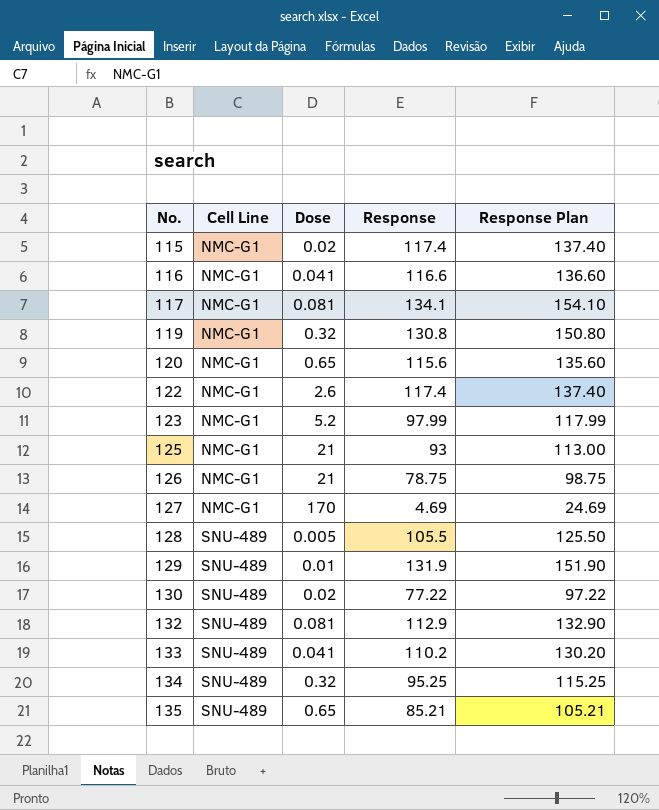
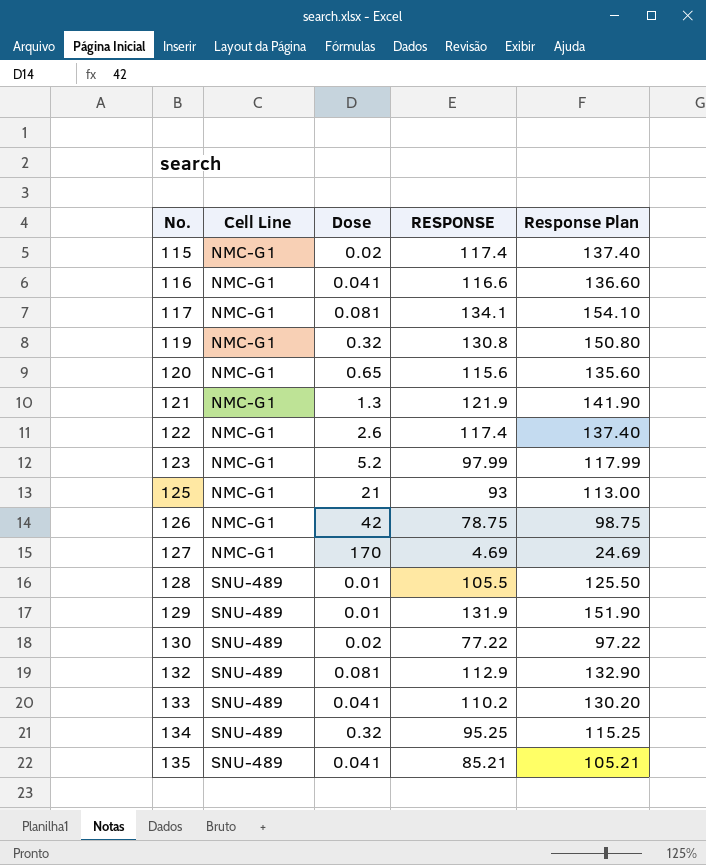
column name: Response -> RESPONSE
row 121: none -> NMC-G1 | 1.3 | 121.9 | 141.90
126 | Dose: 21 -> 42
128 | Dose: 0.005 -> 0.01
135 | Dose: 0.65 -> 0.041

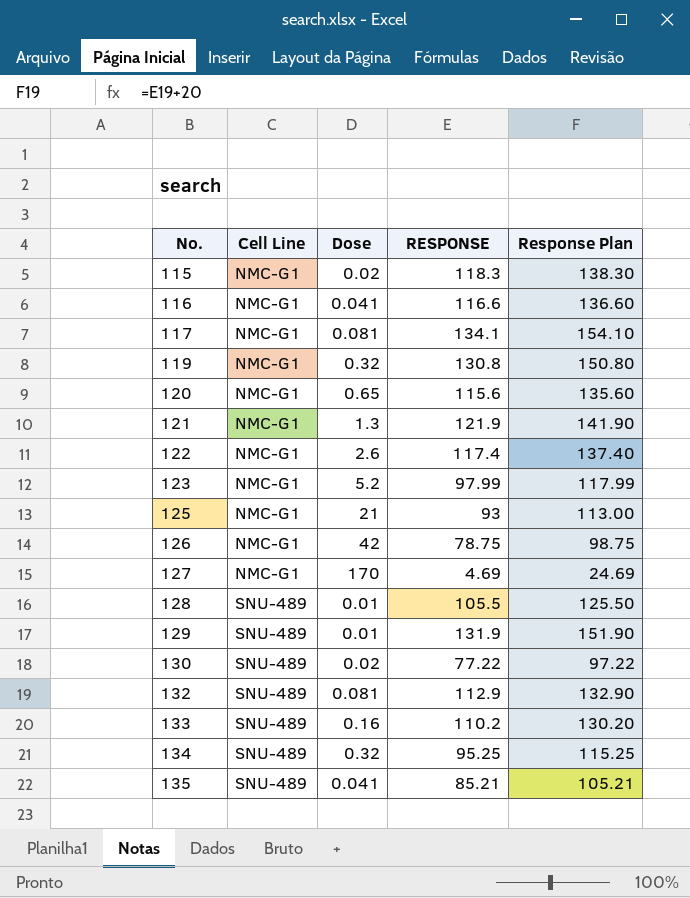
115 | RESPONSE: 117.4 -> 118.3
115 | Response Plan: 137.40 -> 138.30
133 | Dose: 0.041 -> 0.16

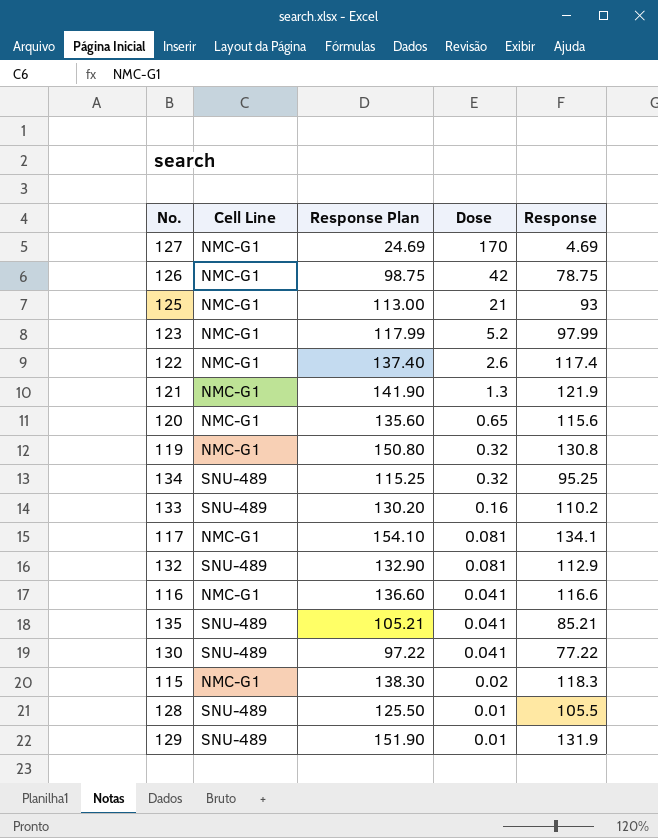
row order: No. ascending -> Dose descending
column Response Plan | position: 5 -> 3
column name: RESPONSE -> Response
130 | Dose: 0.02 -> 0.041

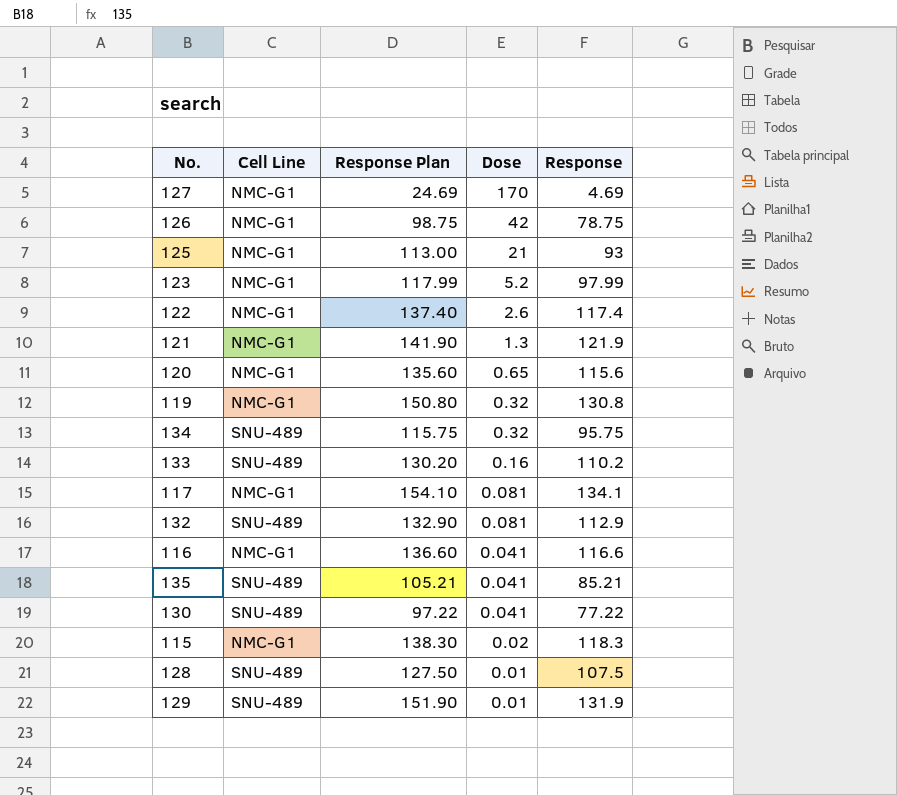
134 | Response Plan: 115.25 -> 115.75
134 | Response: 95.25 -> 95.75
128 | Response Plan: 125.50 -> 127.50
128 | Response: 105.5 -> 107.5

